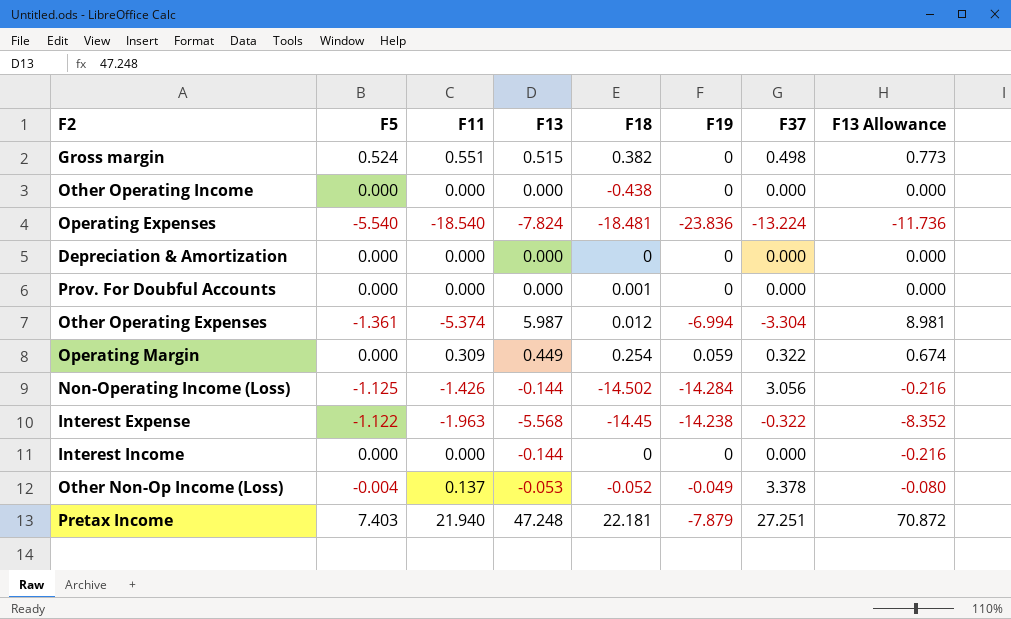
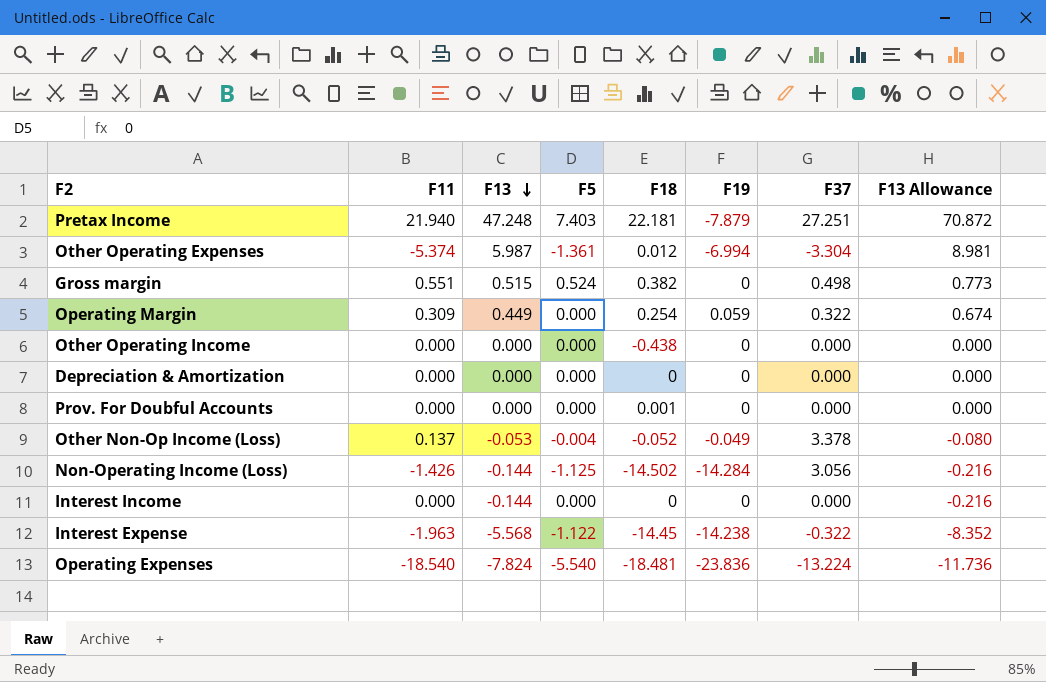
row order: none -> F13 descending
column F5 | position: 2 -> 4

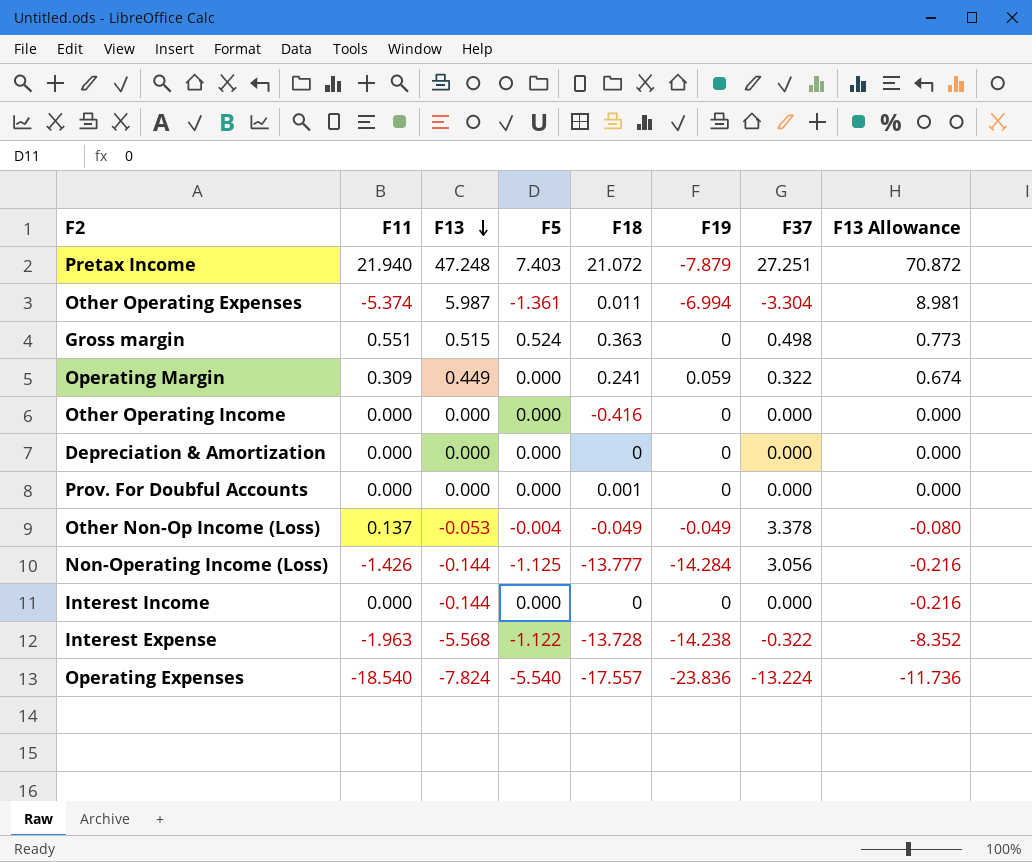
Pretax Income | F18: 22.181 -> 21.072
Other Operating Expenses | F18: 0.012 -> 0.011
Gross margin | F18: 0.382 -> 0.363
Operating Margin | F18: 0.254 -> 0.241
Other Operating Income | F18: -0.438 -> -0.416
Other Non-Op Income (Loss) | F18: -0.052 -> -0.049
Non-Operating Income (Loss) | F18: -14.502 -> -13.777
Interest Expense | F18: -14.45 -> -13.728
Operating Expenses | F18: -18.481 -> -17.557

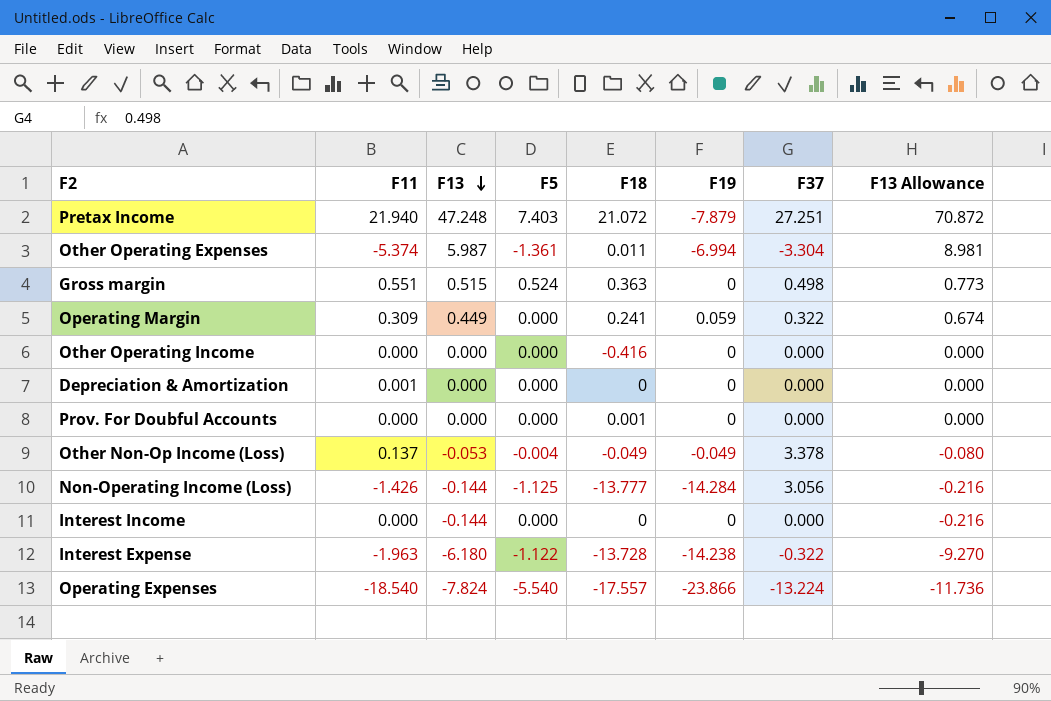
Depreciation & Amortization | F11: 0.000 -> 0.001
Interest Expense | F13: -5.568 -> -6.180
Interest Expense | F13 Allowance: -8.352 -> -9.270
Operating Expenses | F19: -23.836 -> -23.866

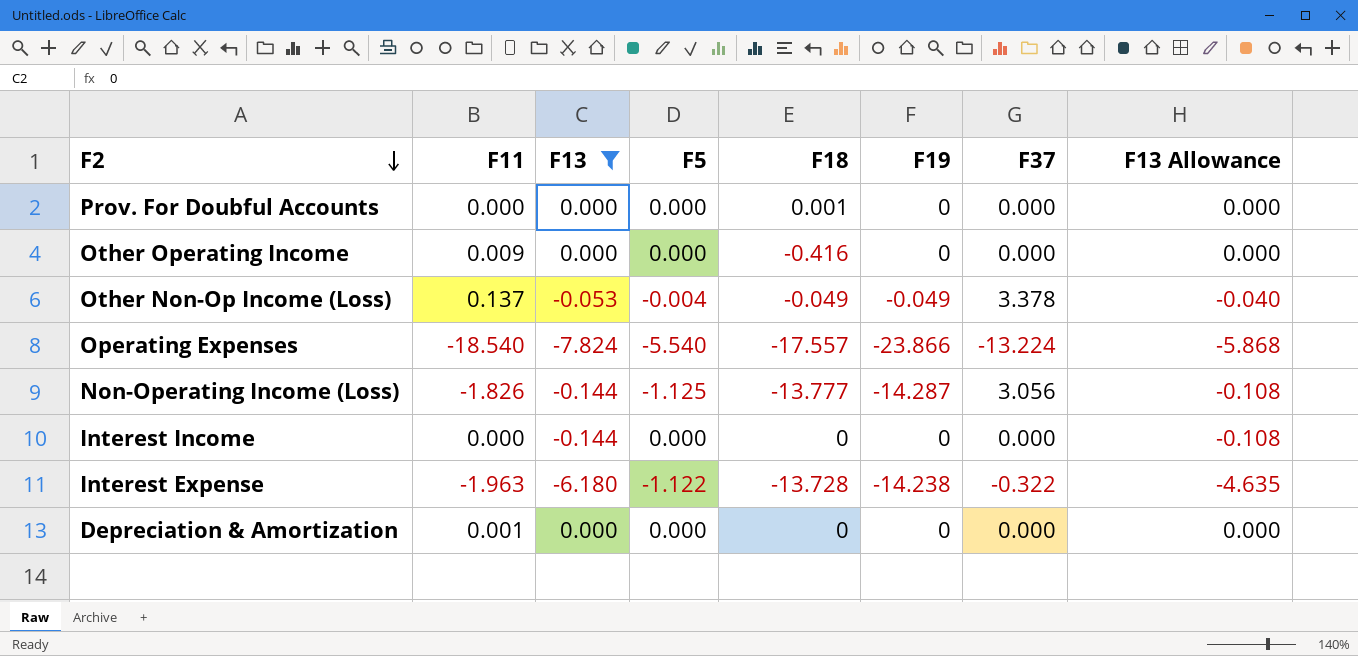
filter: none -> F13 <= 0.000
row order: F13 descending -> F2 descending
column F13 Allowance | formula: [F13] * 1.5 -> [F13] * 0.75
Other Operating Income | F11: 0.000 -> 0.009
Non-Operating Income (Loss) | F11: -1.426 -> -1.826
Non-Operating Income (Loss) | F19: -14.284 -> -14.287

